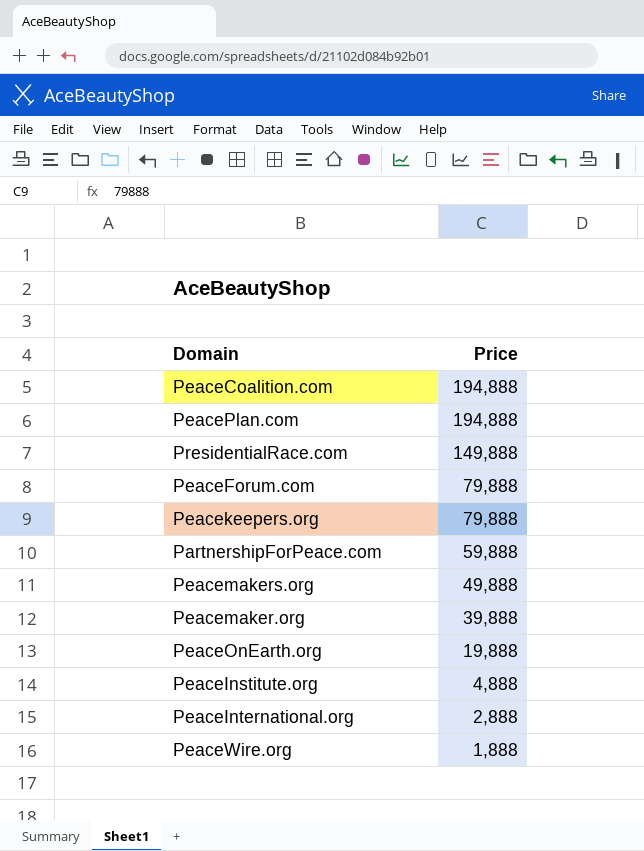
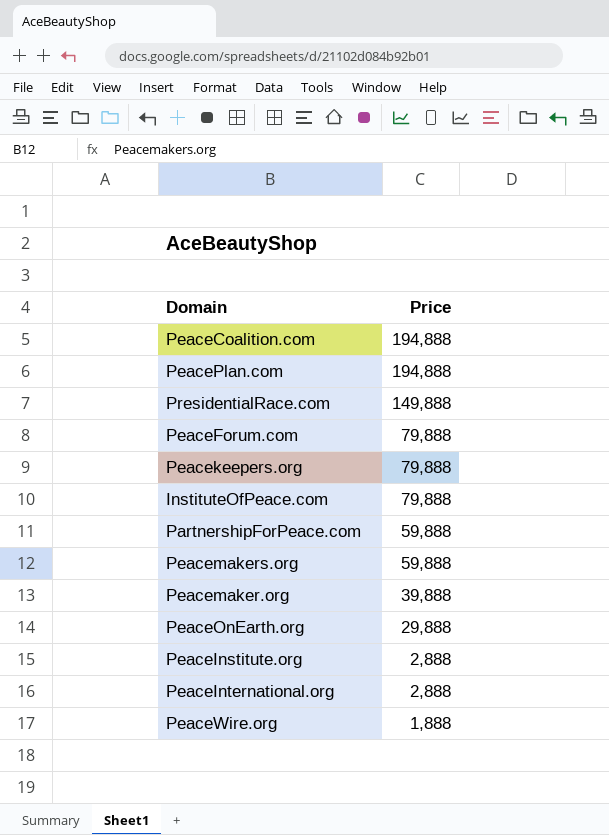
row InstituteOfPeace.com: none -> 79,888
Peacemakers.org | Price: 49,888 -> 59,888
PeaceOnEarth.org | Price: 19,888 -> 29,888
PeaceInstitute.org | Price: 4,888 -> 2,888

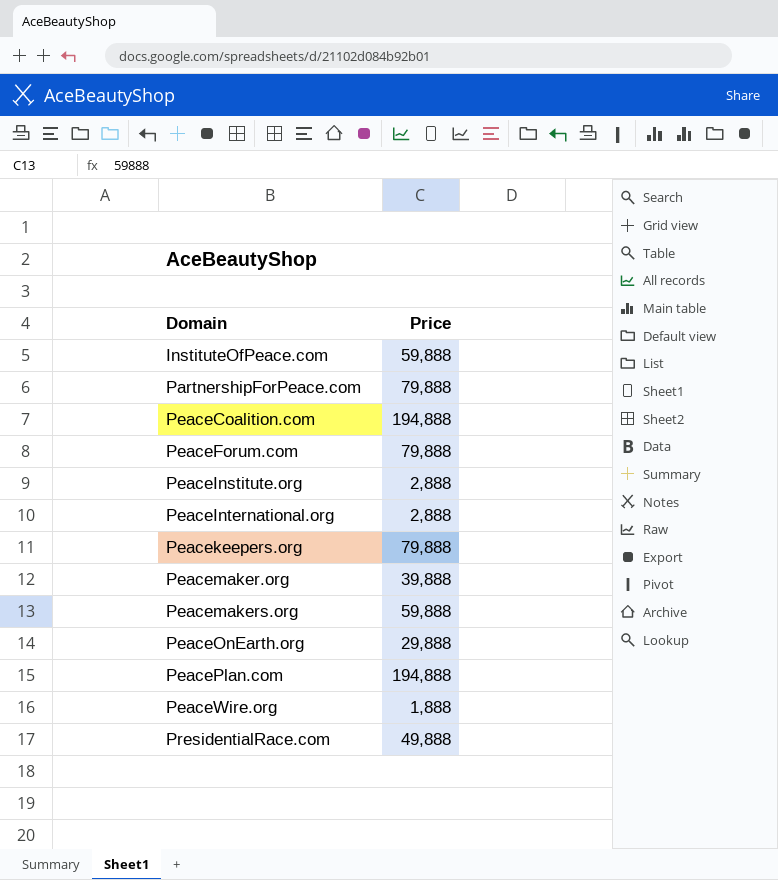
row order: Price descending -> Domain ascending
InstituteOfPeace.com | Price: 79,888 -> 59,888
PartnershipForPeace.com | Price: 59,888 -> 79,888
PresidentialRace.com | Price: 149,888 -> 49,888

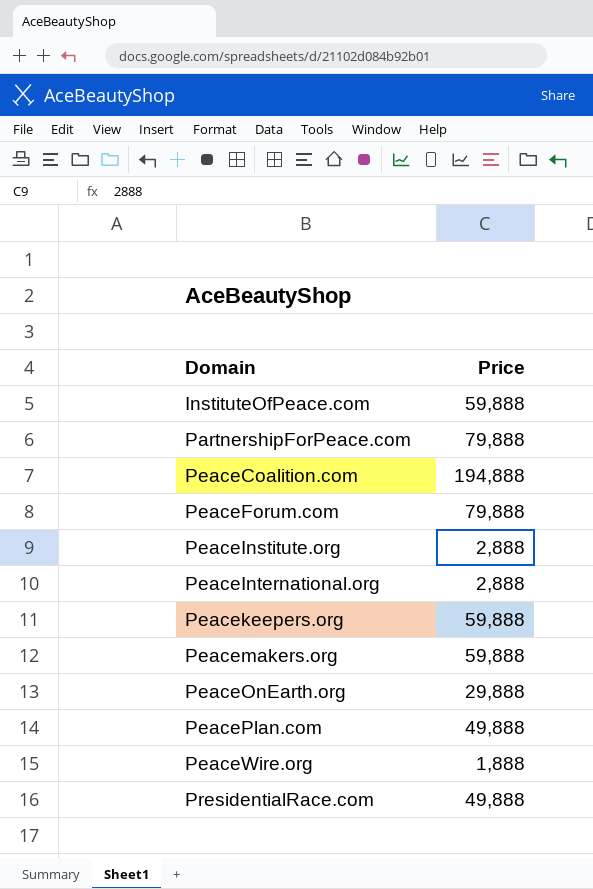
row Peacemaker.org: 39,888 -> none
Peacekeepers.org | Price: 79,888 -> 59,888
PeacePlan.com | Price: 194,888 -> 49,888

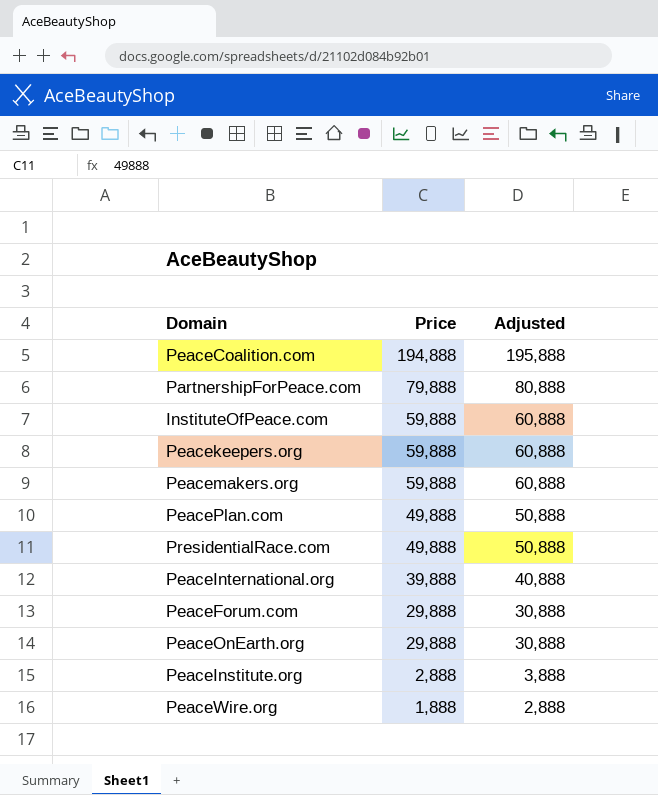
row order: Domain ascending -> Price descending
column Adjusted | formula: none -> [Price] + 1000
PeaceInternational.org | Price: 2,888 -> 39,888
PeaceForum.com | Price: 79,888 -> 29,888

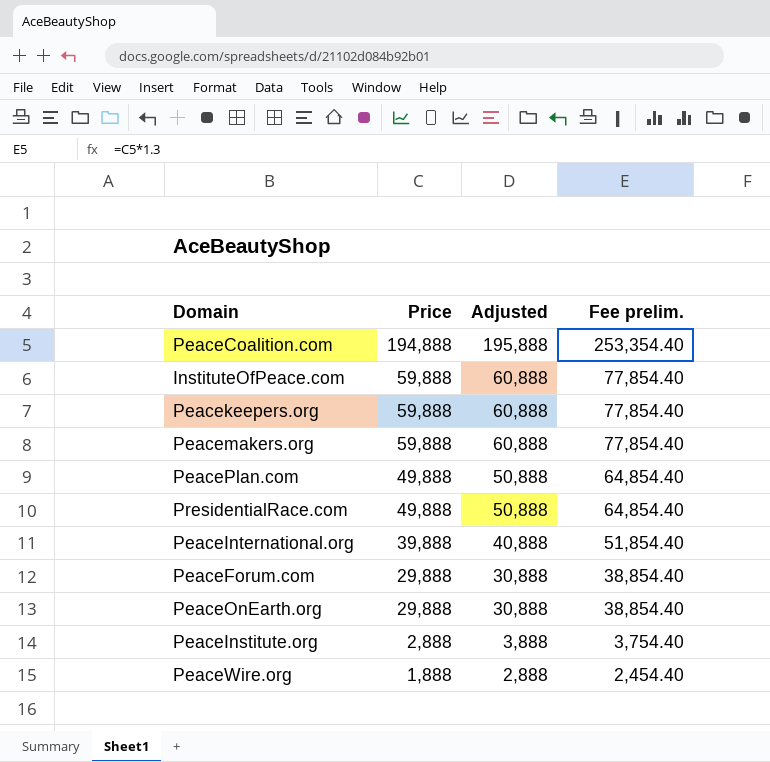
column Fee prelim. | formula: none -> [Price] * 1.3
row PartnershipForPeace.com: 79,888 | 80,888 -> none

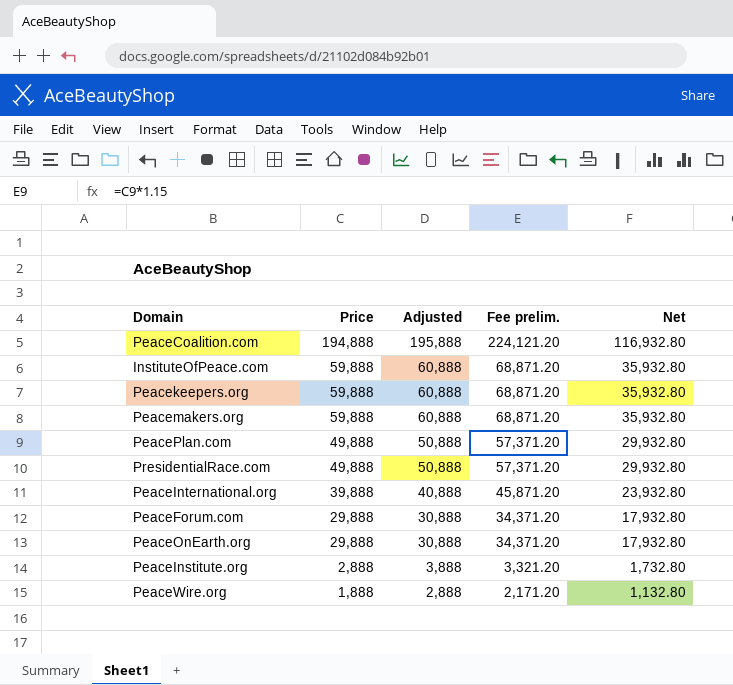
column Fee prelim. | formula: [Price] * 1.3 -> [Price] * 1.15
column Net | formula: none -> [Price] * 0.6

